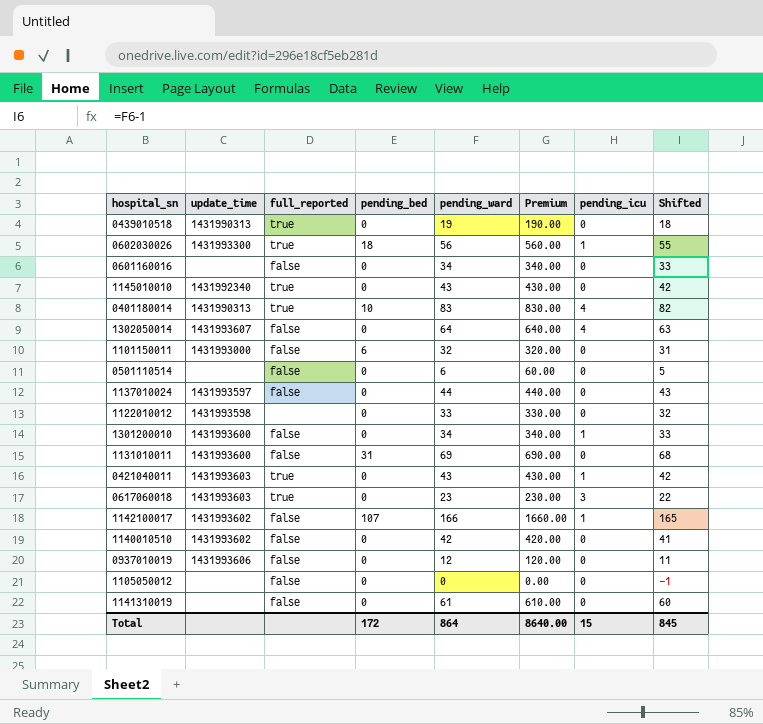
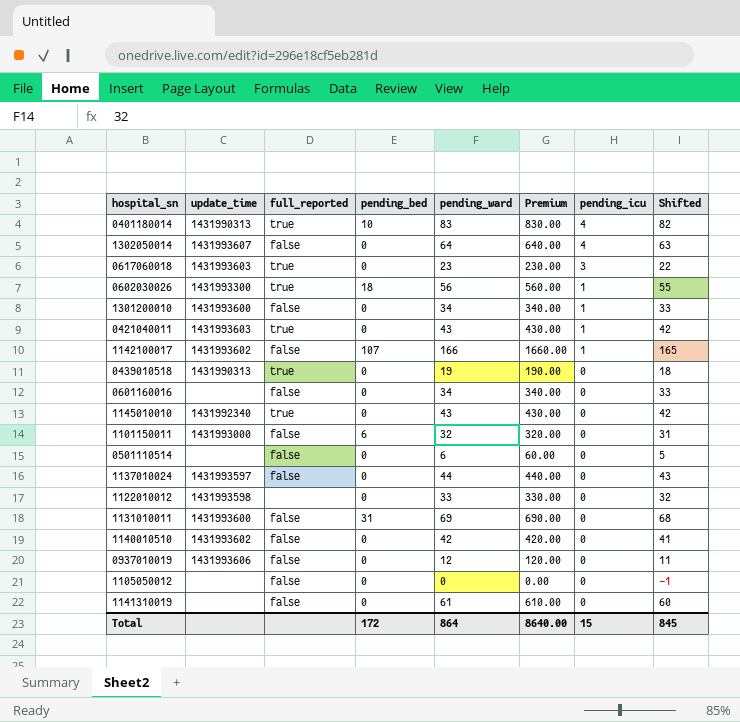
row order: none -> pending_icu descending

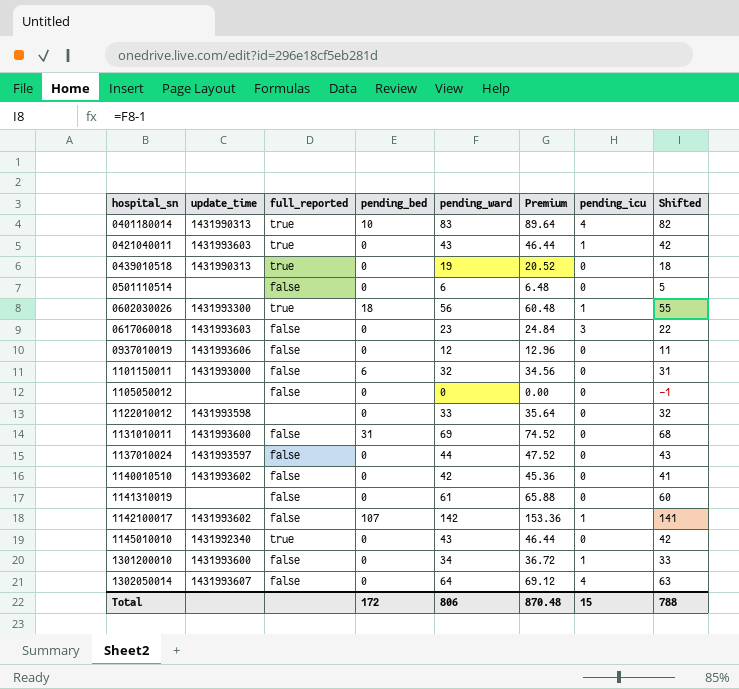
row order: pending_icu descending -> hospital_sn ascending
column Premium | formula: [pending_ward] * 10 -> [pending_ward] * 1.08
row 0601160016: none | false | 0 | 34 | 340.00 | 0 | 33 -> none
0617060018 | full_reported: true -> false
1142100017 | pending_ward: 166 -> 142
1142100017 | Shifted: 165 -> 141
Total | pending_ward: 864 -> 806
Total | Premium: 8640.00 -> 870.48
Total | Shifted: 845 -> 788

